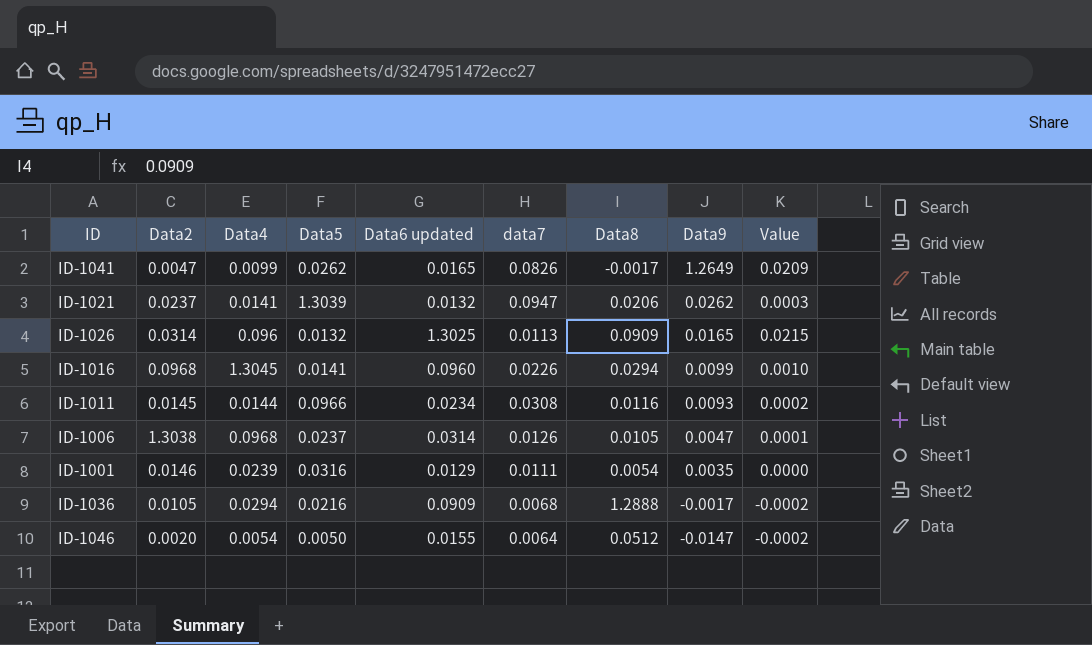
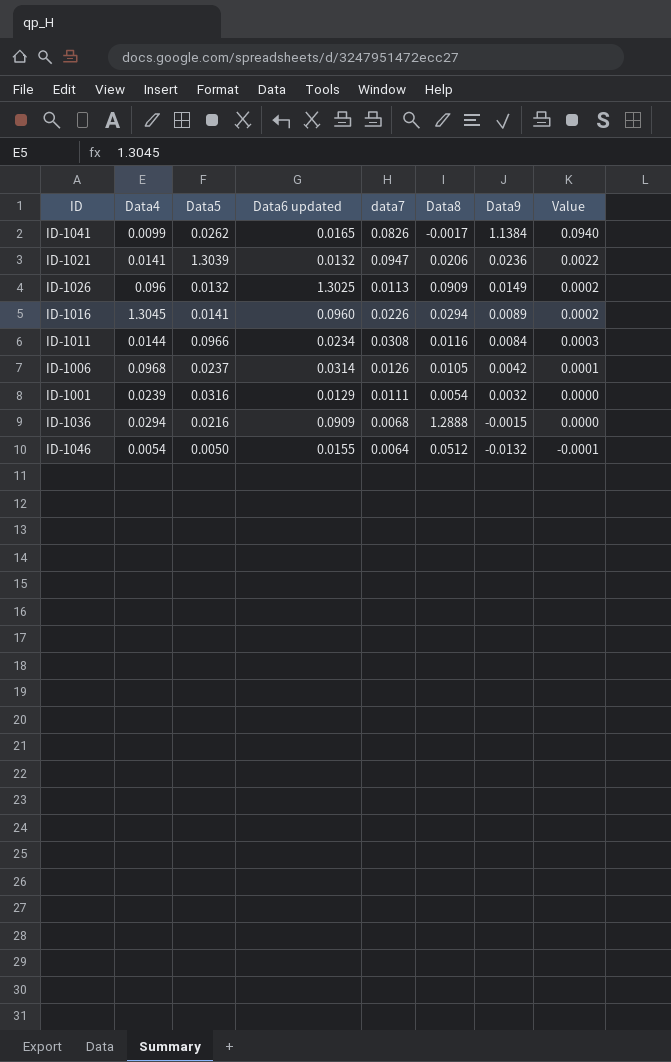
column Data2 | position: 2 -> none
column Value | formula: [Data6 updated] * [Data9] -> [data7] * [Data9]
ID-1041 | Data9: 1.2649 -> 1.1384
ID-1021 | Data9: 0.0262 -> 0.0236
ID-1026 | Data9: 0.0165 -> 0.0149
ID-1016 | Data9: 0.0099 -> 0.0089
ID-1011 | Data9: 0.0093 -> 0.0084
ID-1006 | Data9: 0.0047 -> 0.0042
ID-1001 | Data9: 0.0035 -> 0.0032
ID-1036 | Data9: -0.0017 -> -0.0015
ID-1046 | Data9: -0.0147 -> -0.0132

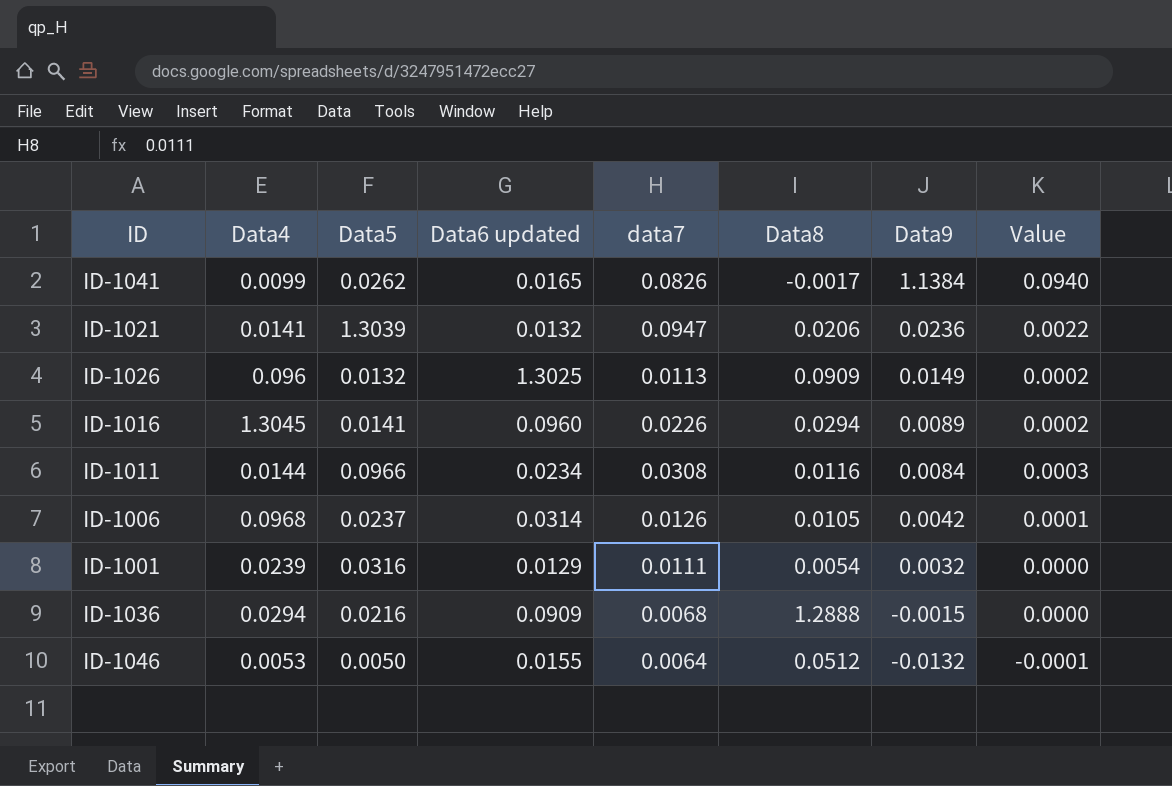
ID-1046 | Data4: 0.0054 -> 0.0053

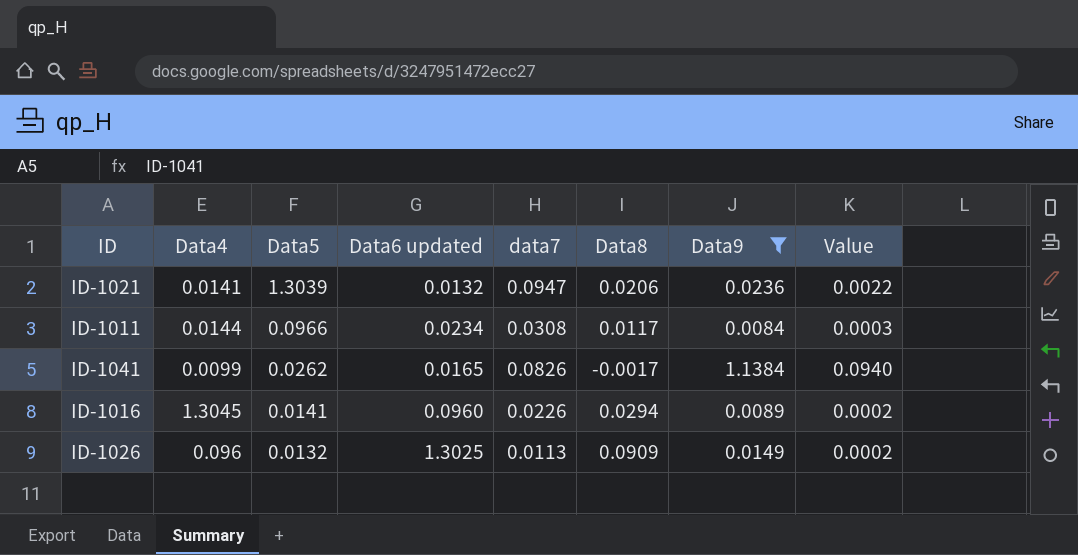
filter: none -> Data9 >= 0.0084
row order: Data9 descending -> Data5 descending
ID-1011 | Data8: 0.0116 -> 0.0117

